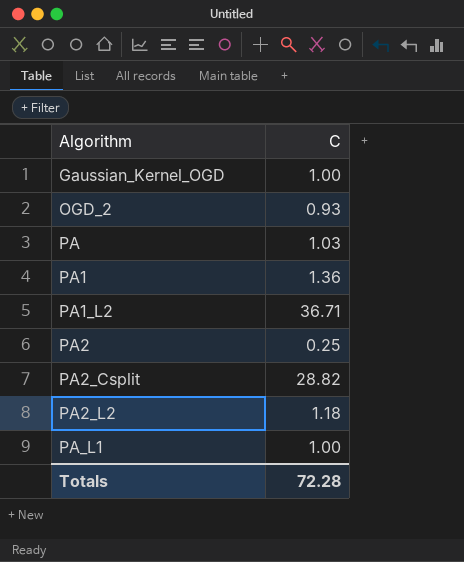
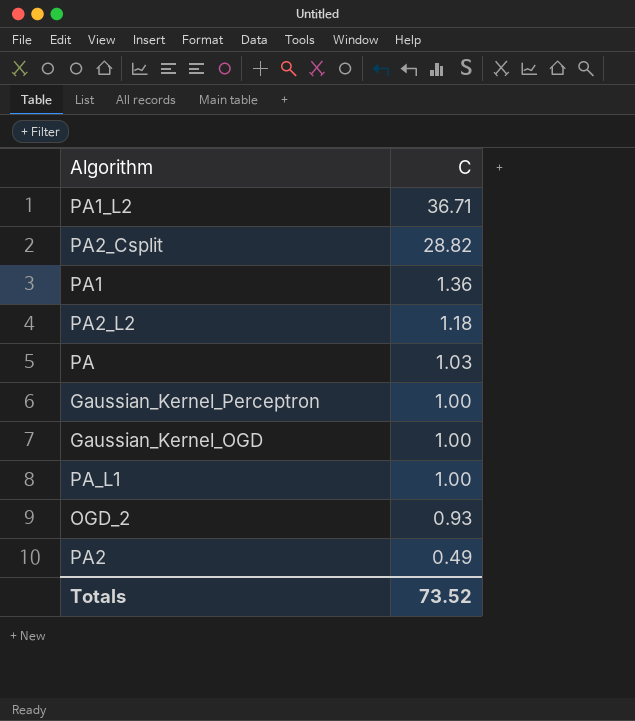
row order: Algorithm ascending -> C descending
row Gaussian_Kernel_Perceptron: none -> 1.00
PA2 | C: 0.25 -> 0.49
Totals | C: 72.28 -> 73.52

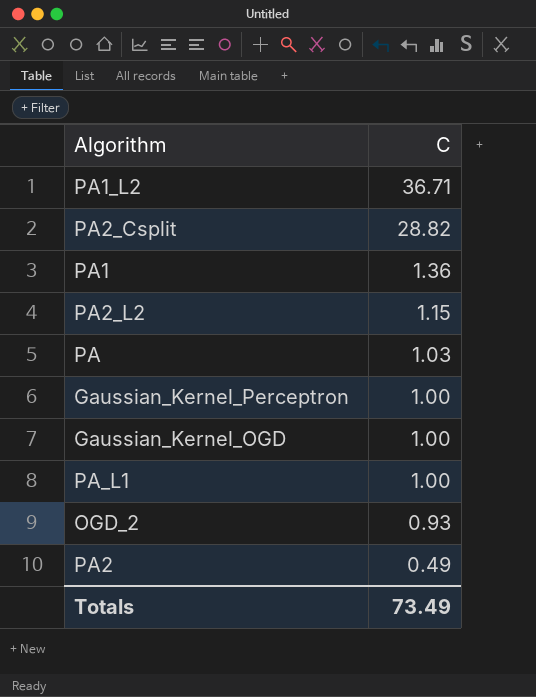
PA2_L2 | C: 1.18 -> 1.15
Totals | C: 73.52 -> 73.49

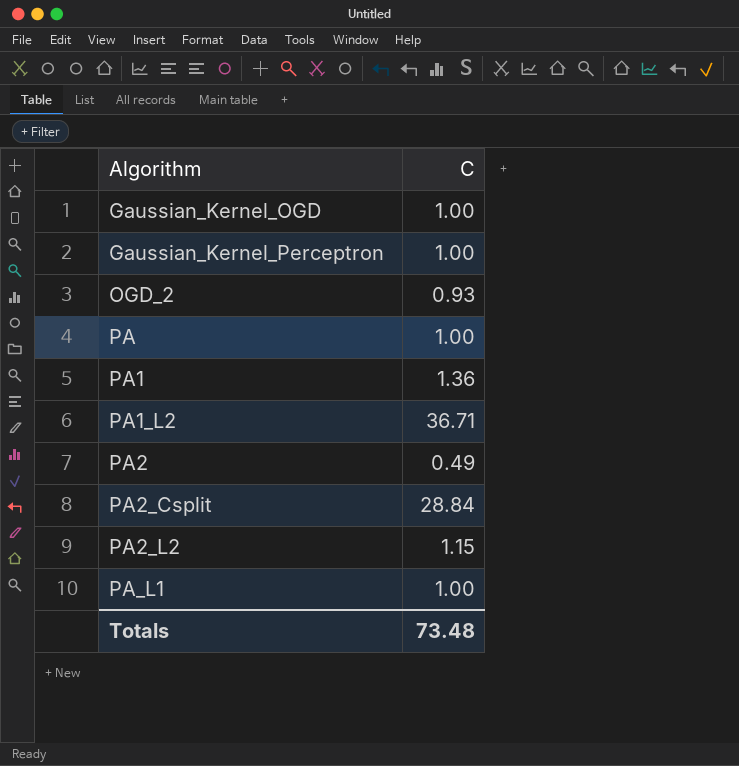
row order: C descending -> Algorithm ascending
PA | C: 1.03 -> 1.00
PA2_Csplit | C: 28.82 -> 28.84
Totals | C: 73.49 -> 73.48

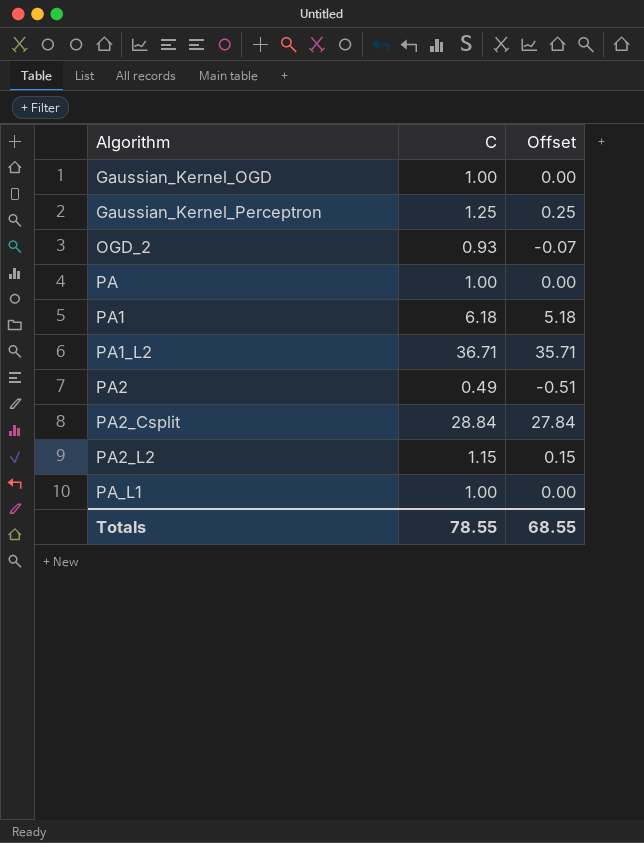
column Offset | formula: none -> [C] - 1
Gaussian_Kernel_Perceptron | C: 1.00 -> 1.25
PA1 | C: 1.36 -> 6.18
Totals | C: 73.48 -> 78.55

